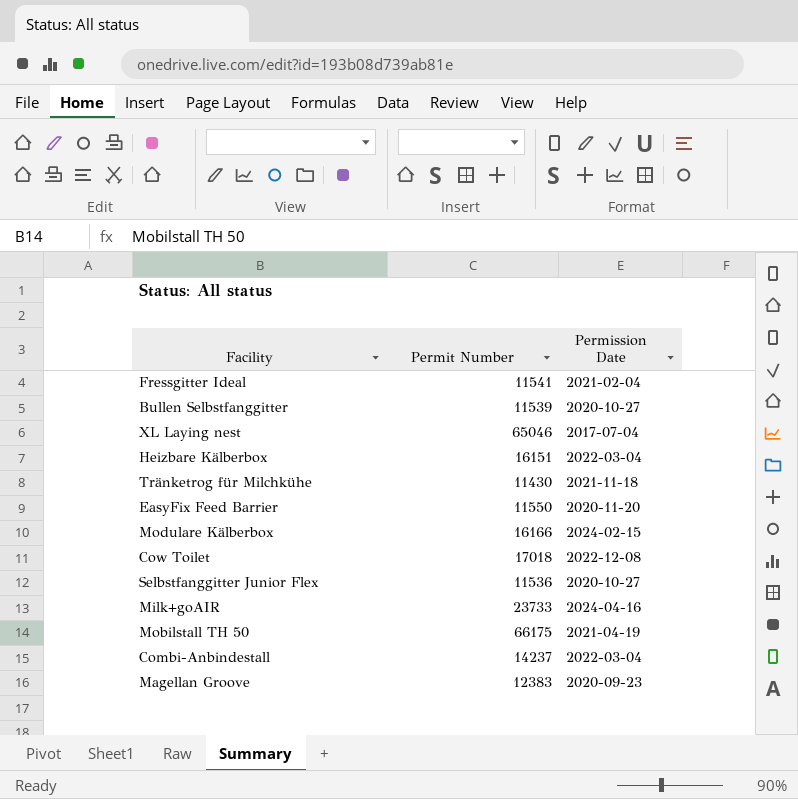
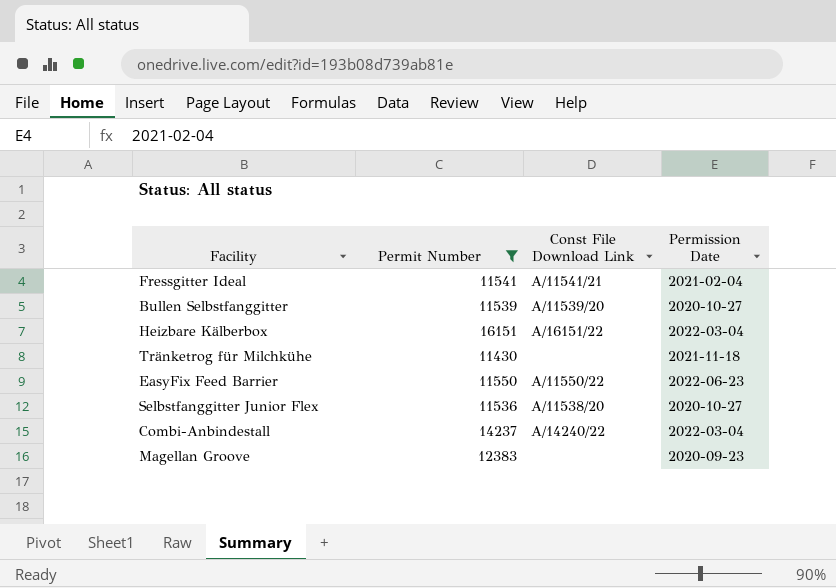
filter: none -> Permit Number <= 16151
column Const File Download Link | position: none -> 3
EasyFix Feed Barrier | Permission Date: 2020-11-20 -> 2022-06-23

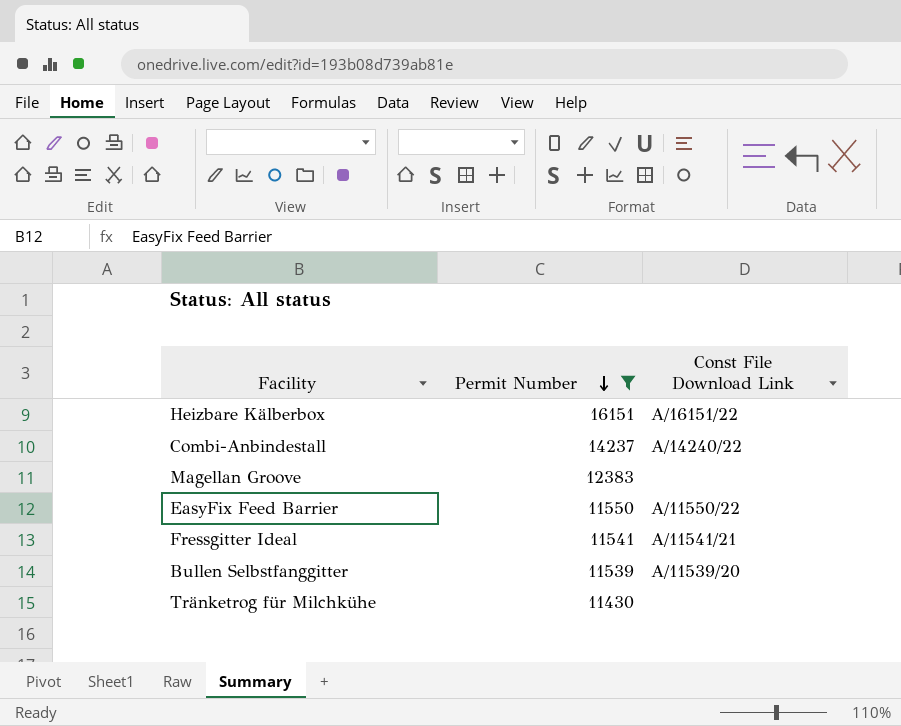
row order: none -> Permit Number descending
column Permission Date | position: 4 -> none
row Selbstfanggitter Junior Flex: 11536 | A/11538/20 | 2020-10-27 -> none

